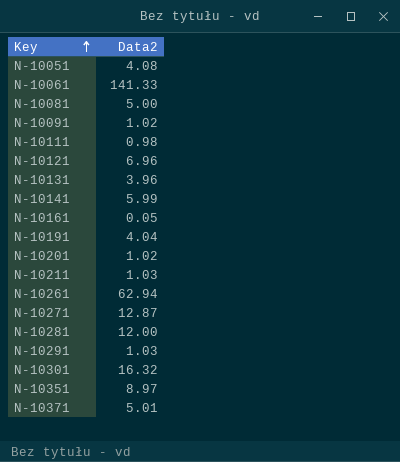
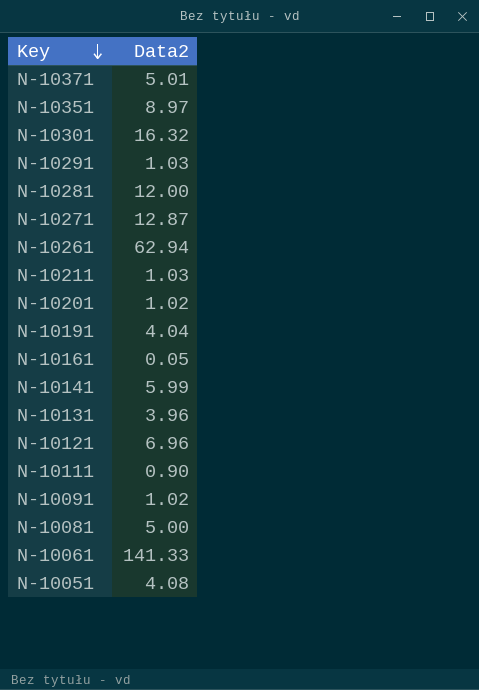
row order: Key ascending -> Key descending
N-10111 | Data2: 0.98 -> 0.90

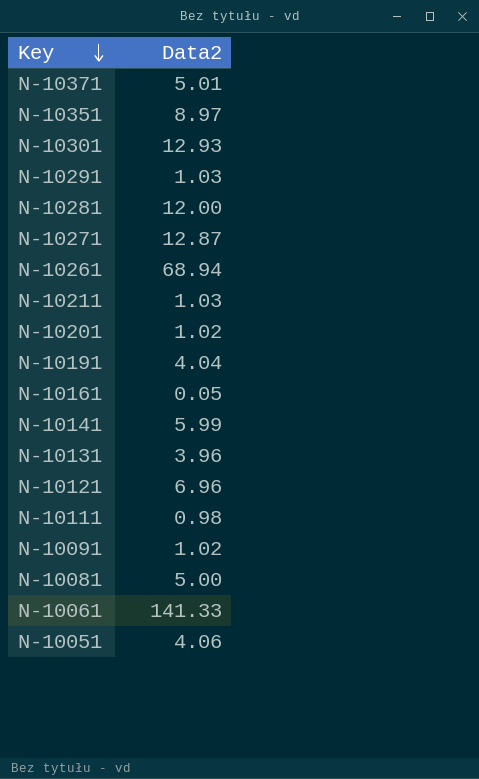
N-10301 | Data2: 16.32 -> 12.93
N-10261 | Data2: 62.94 -> 68.94
N-10111 | Data2: 0.90 -> 0.98
N-10051 | Data2: 4.08 -> 4.06

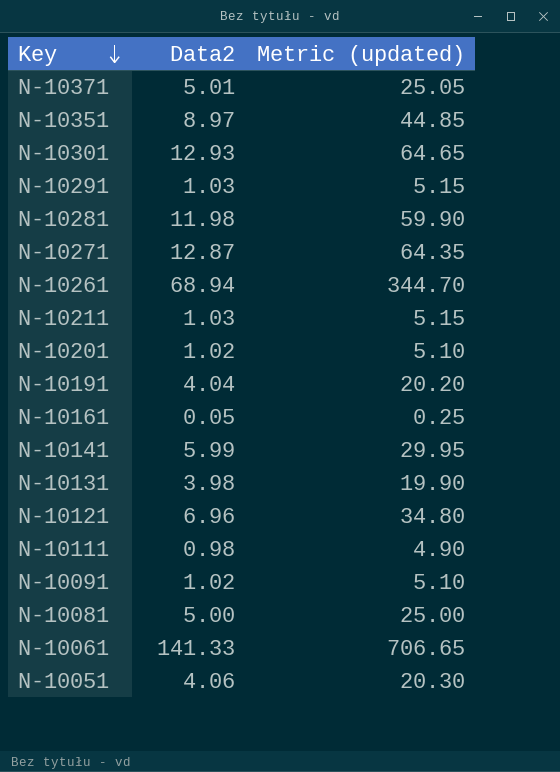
column Metric (updated) | formula: none -> [Data2] * 5
N-10281 | Data2: 12.00 -> 11.98
N-10131 | Data2: 3.96 -> 3.98

